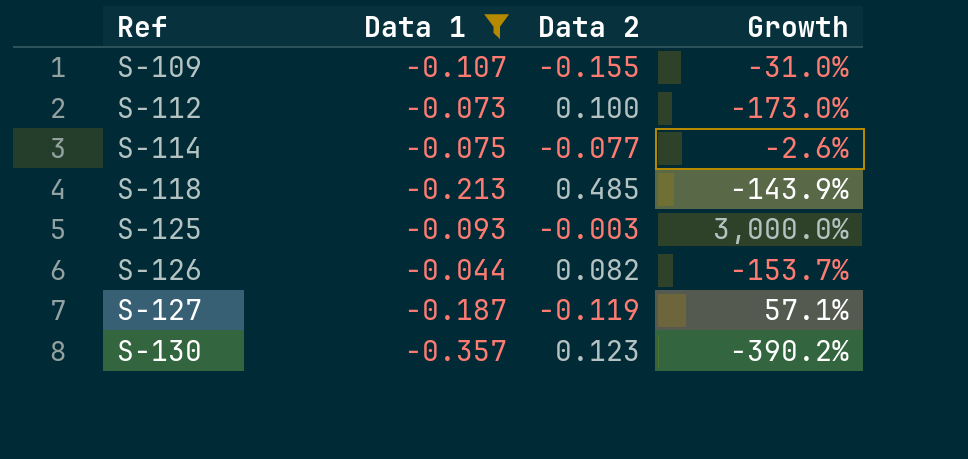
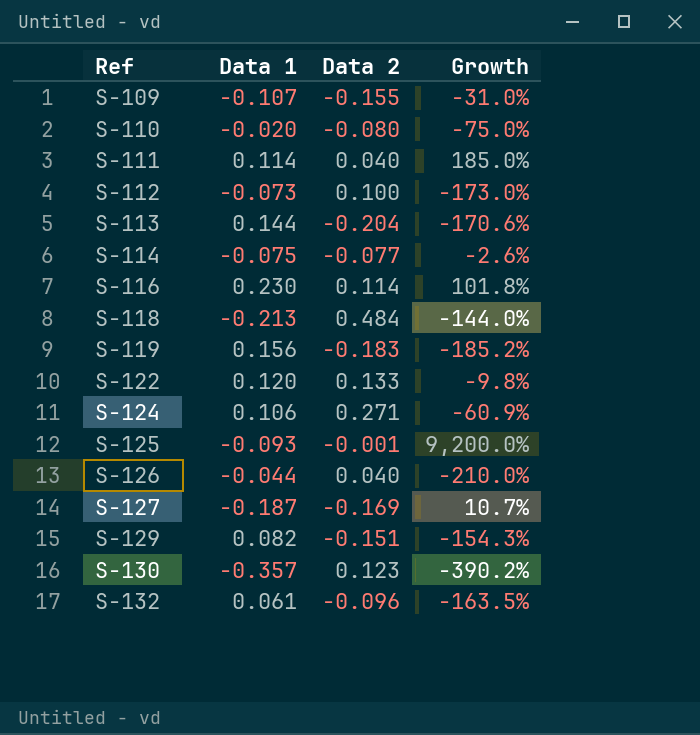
filter: Data 1 <= -0.044 -> none
S-118 | Data 2: 0.485 -> 0.484
S-118 | Growth: -143.9% -> -144.0%
S-125 | Data 2: -0.003 -> -0.001
S-125 | Growth: 3,000.0% -> 9,200.0%
S-126 | Data 2: 0.082 -> 0.040
S-126 | Growth: -153.7% -> -210.0%
S-127 | Data 2: -0.119 -> -0.169
S-127 | Growth: 57.1% -> 10.7%

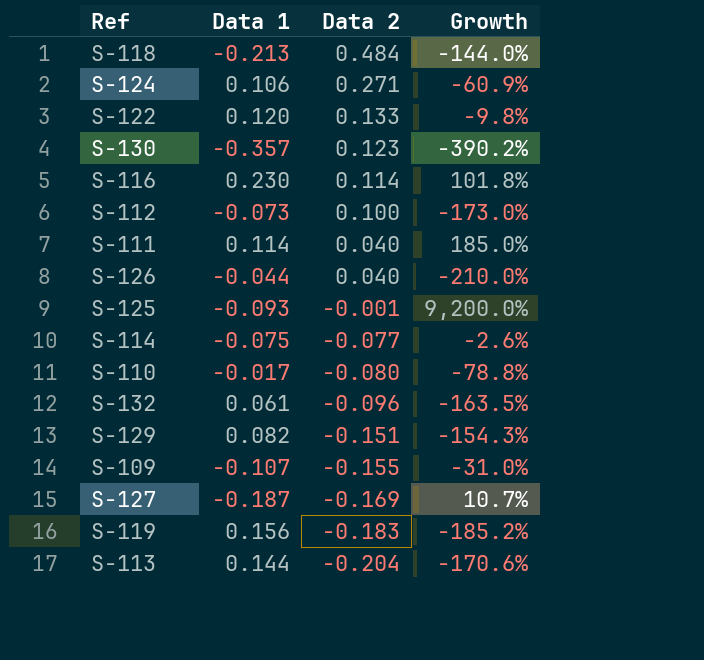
row order: Ref ascending -> Data 2 descending
S-110 | Data 1: -0.020 -> -0.017
S-110 | Growth: -75.0% -> -78.8%

